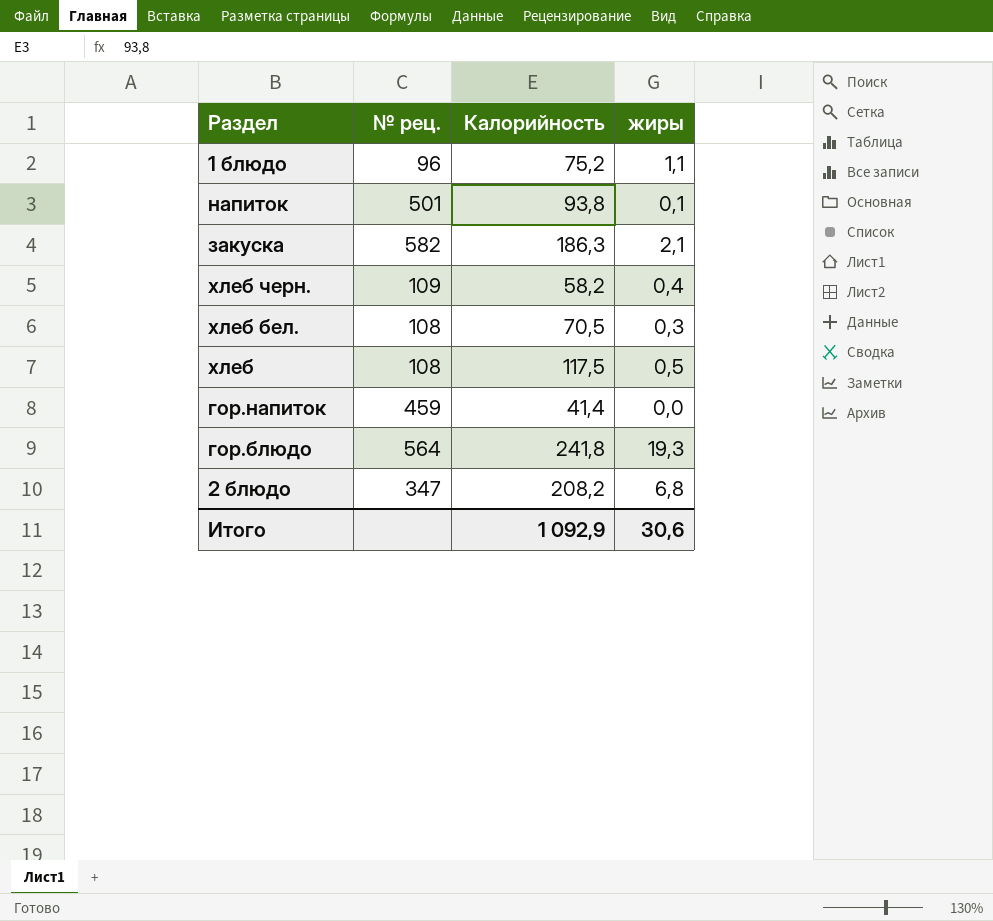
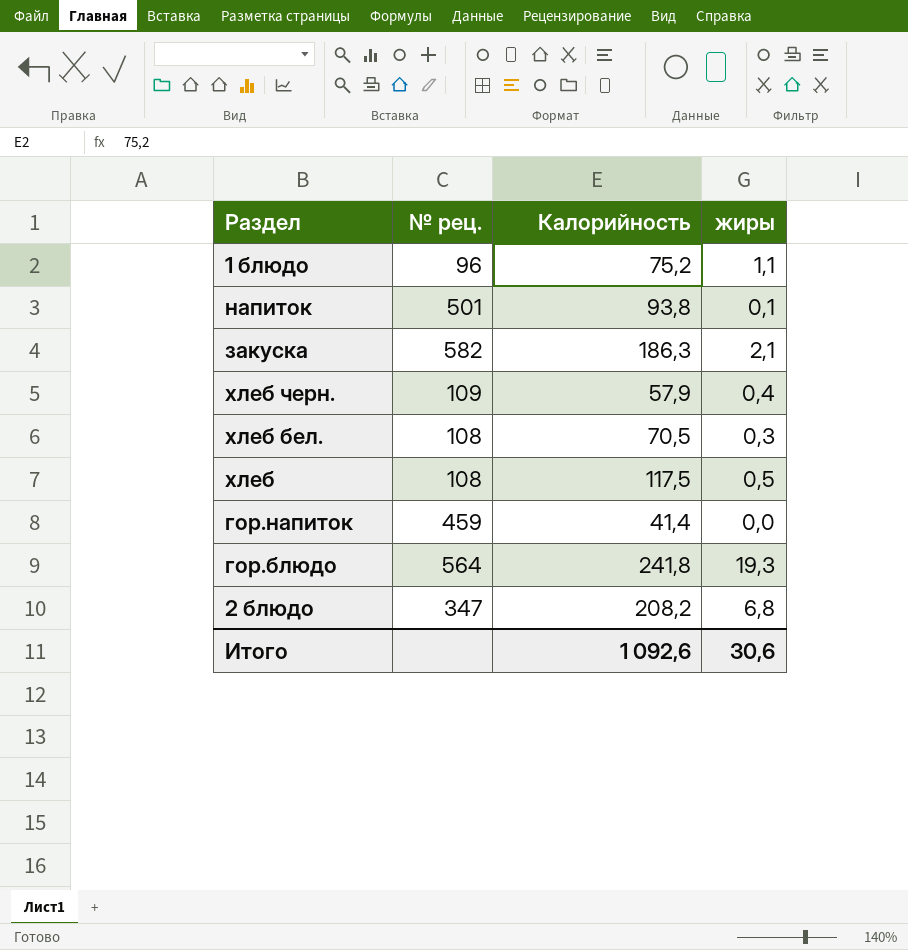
хлеб черн. | Калорийность: 58,2 -> 57,9
Итого | Калорийность: 1 092,9 -> 1 092,6

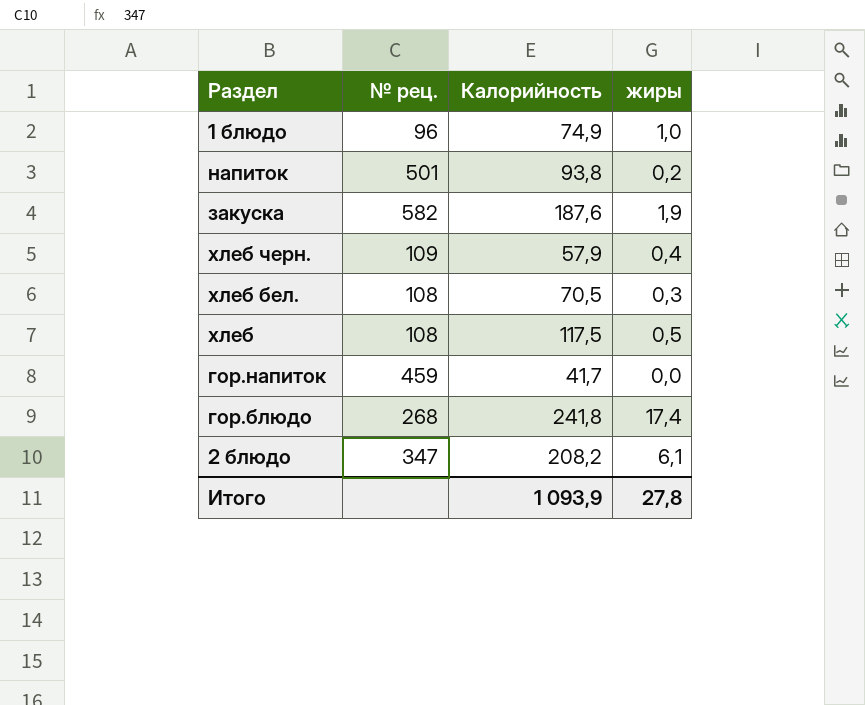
1 блюдо | Калорийность: 75,2 -> 74,9
1 блюдо | жиры: 1,1 -> 1,0
напиток | жиры: 0,1 -> 0,2
закуска | Калорийность: 186,3 -> 187,6
закуска | жиры: 2,1 -> 1,9
гор.напиток | Калорийность: 41,4 -> 41,7
гор.блюдо | № рец.: 564 -> 268
гор.блюдо | жиры: 19,3 -> 17,4
2 блюдо | жиры: 6,8 -> 6,1
Итого | Калорийность: 1 092,6 -> 1 093,9
Итого | жиры: 30,6 -> 27,8

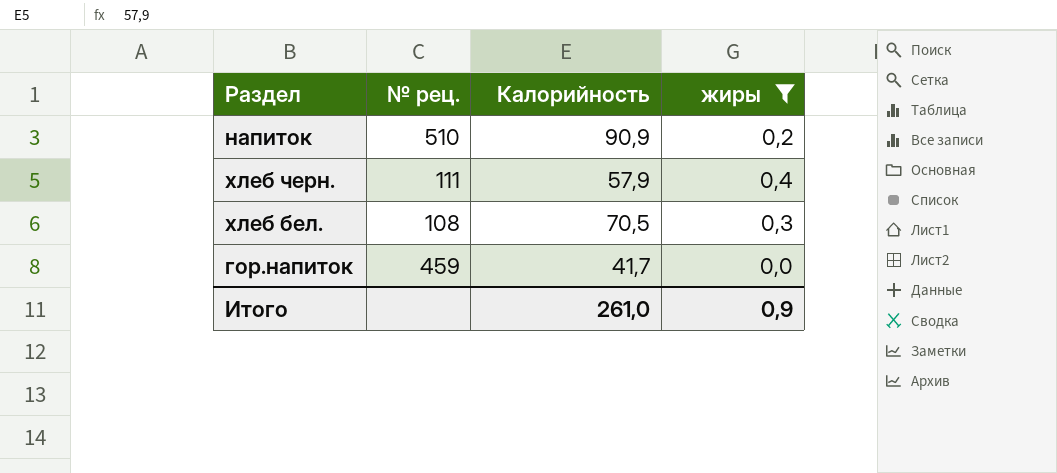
filter: none -> жиры <= 0,4
напиток | № рец.: 501 -> 510
напиток | Калорийность: 93,8 -> 90,9
хлеб черн. | № рец.: 109 -> 111
Итого | Калорийность: 1 093,9 -> 261,0
Итого | жиры: 27,8 -> 0,9

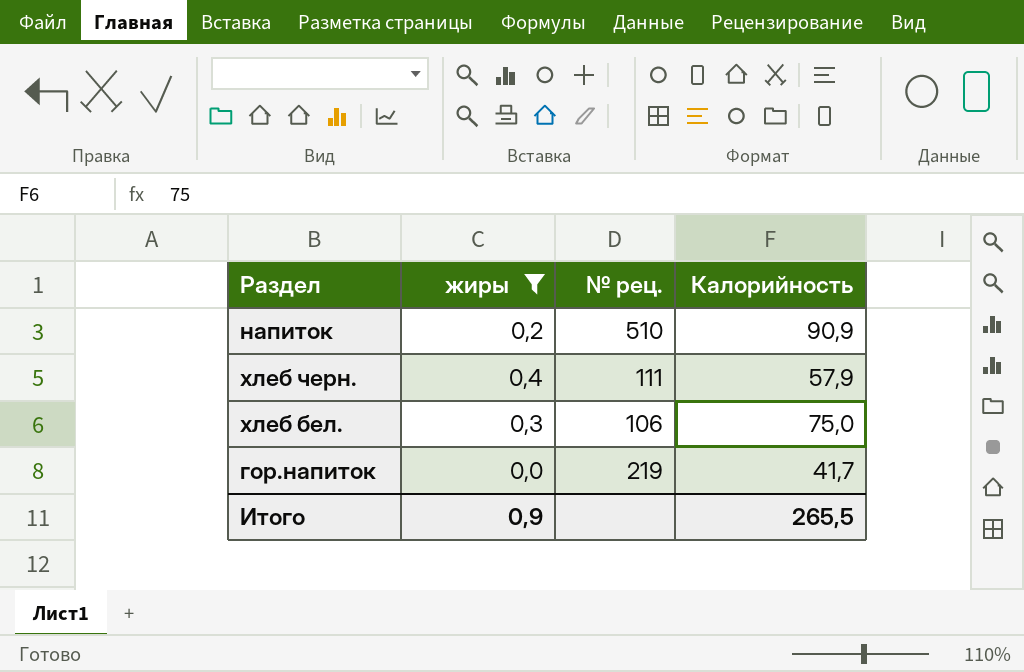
column жиры | position: 4 -> 2
хлеб бел. | № рец.: 108 -> 106
хлеб бел. | Калорийность: 70,5 -> 75,0
гор.напиток | № рец.: 459 -> 219
Итого | Калорийность: 261,0 -> 265,5

